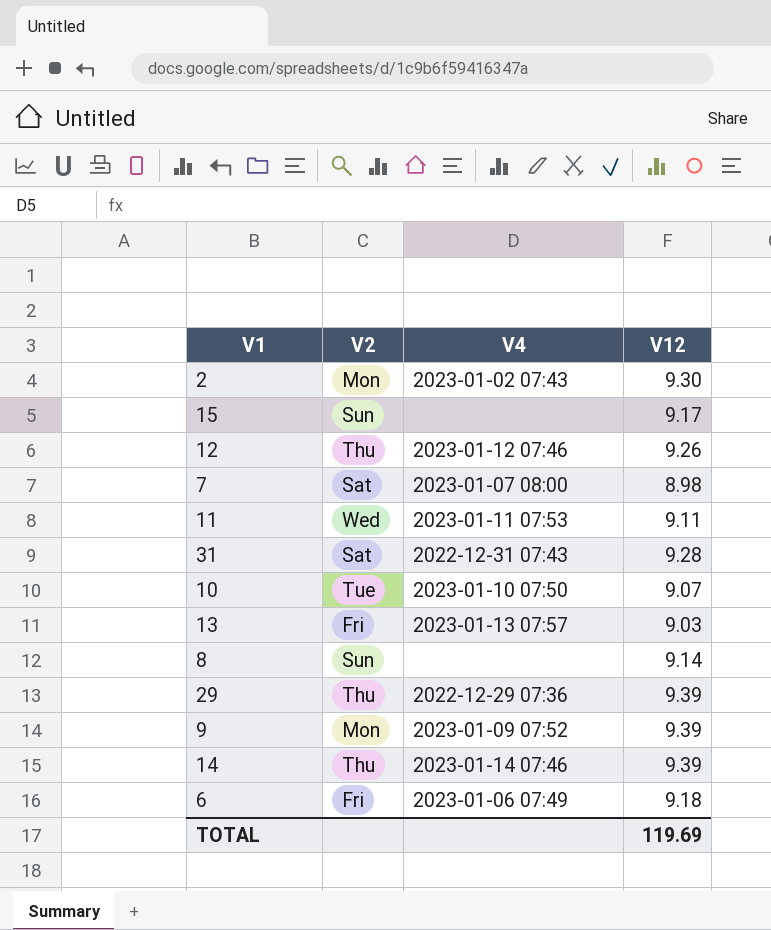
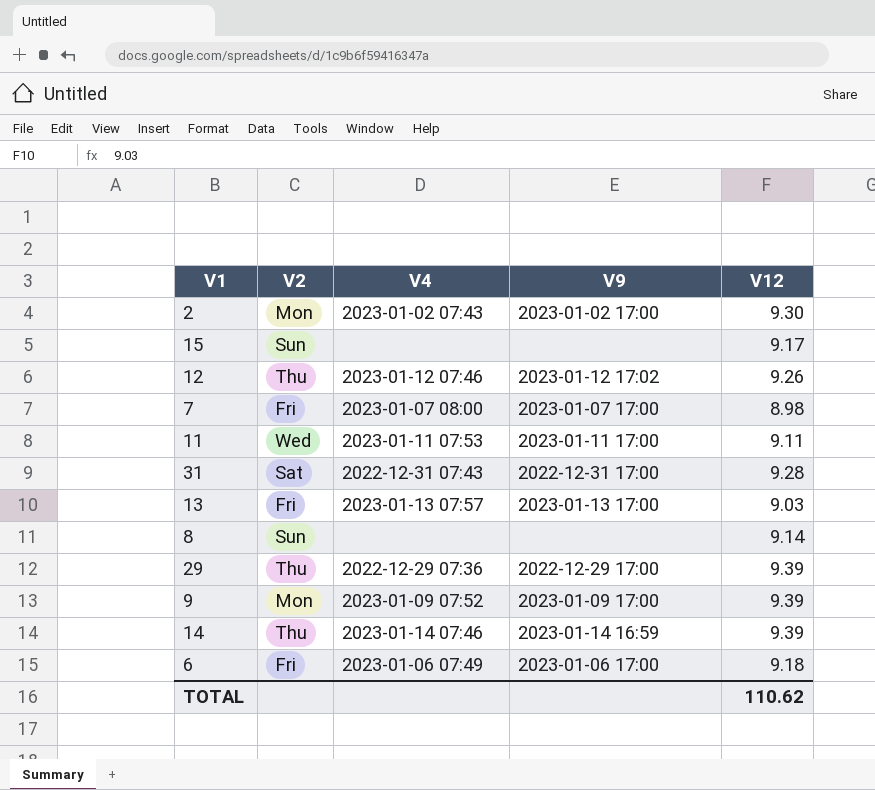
column V9 | position: none -> 4
row 10: Tue | 2023-01-10 07:50 | 9.07 -> none
7 | V2: Sat -> Fri
TOTAL | V12: 119.69 -> 110.62

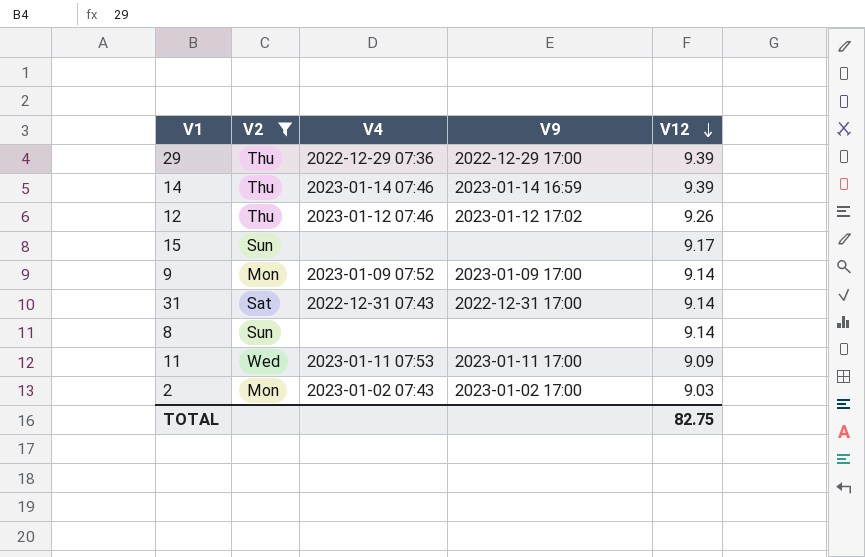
filter: none -> V2 != Fri
row order: none -> V12 descending
9 | V12: 9.39 -> 9.14
31 | V12: 9.28 -> 9.14
11 | V12: 9.11 -> 9.09
2 | V12: 9.30 -> 9.03
TOTAL | V12: 110.62 -> 82.75

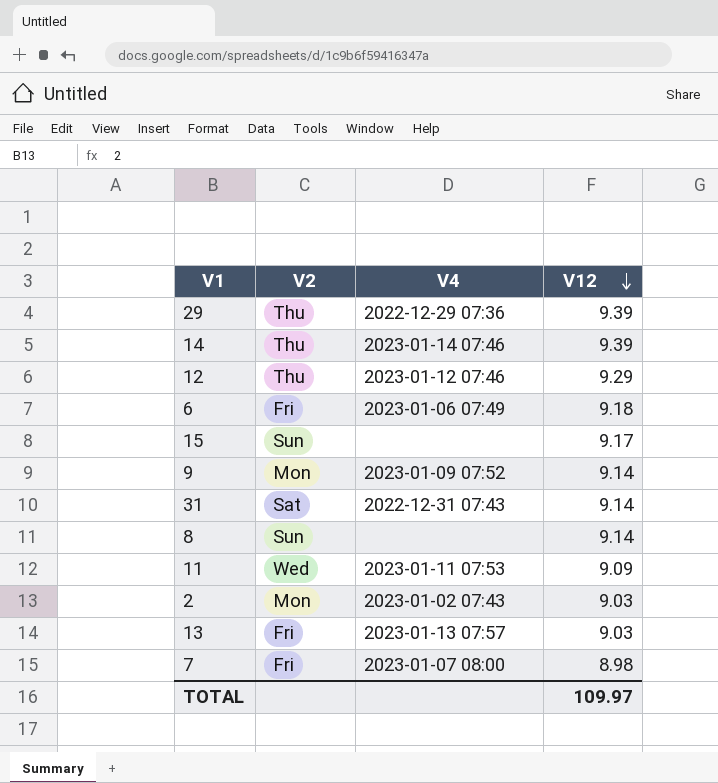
filter: V2 != Fri -> none
column V9 | position: 4 -> none
12 | V12: 9.26 -> 9.29
TOTAL | V12: 82.75 -> 109.97

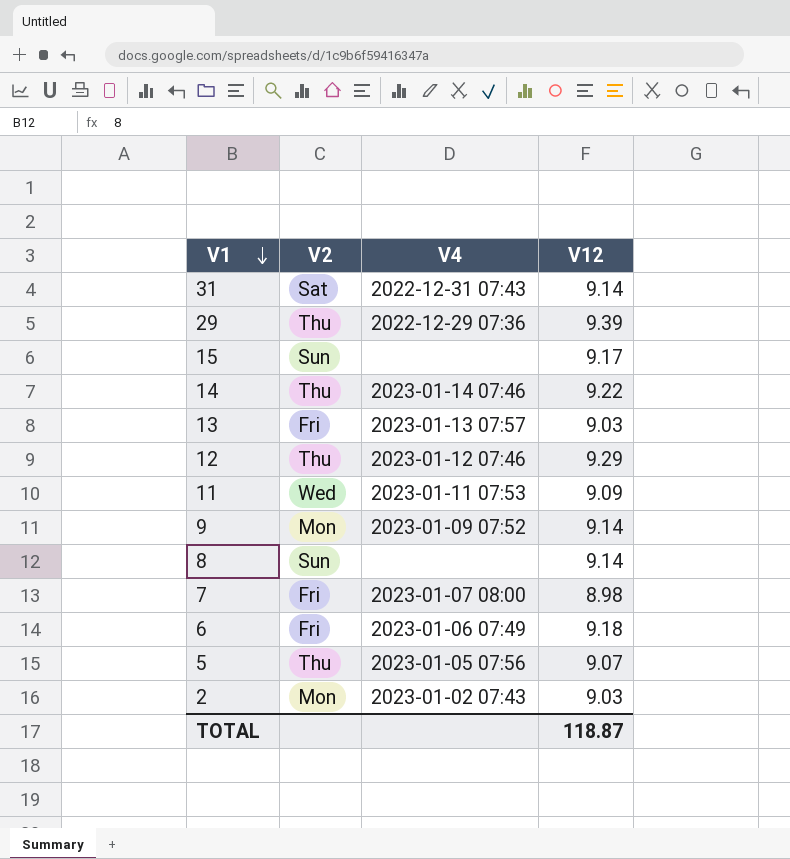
row order: V12 descending -> V1 descending
14 | V12: 9.39 -> 9.22
row 5: none -> Thu | 2023-01-05 07:56 | 9.07
TOTAL | V12: 109.97 -> 118.87

